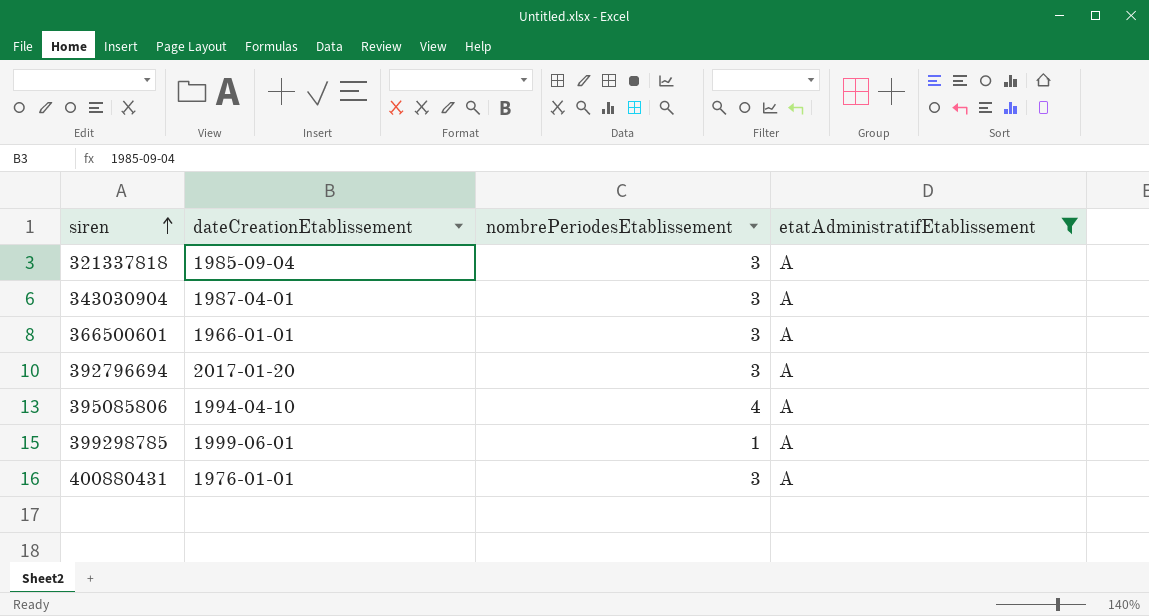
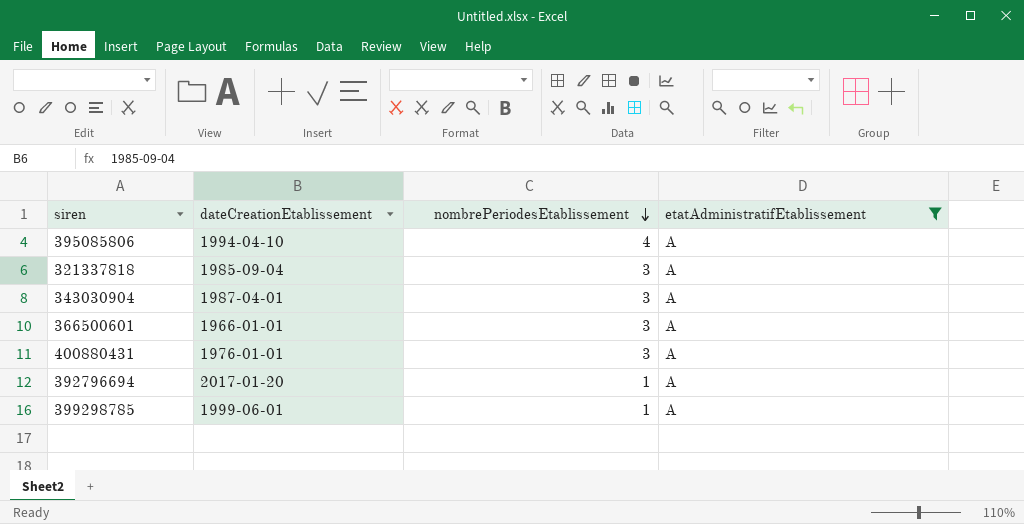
row order: siren ascending -> nombrePeriodesEtablissement descending
392796694 | nombrePeriodesEtablissement: 3 -> 1

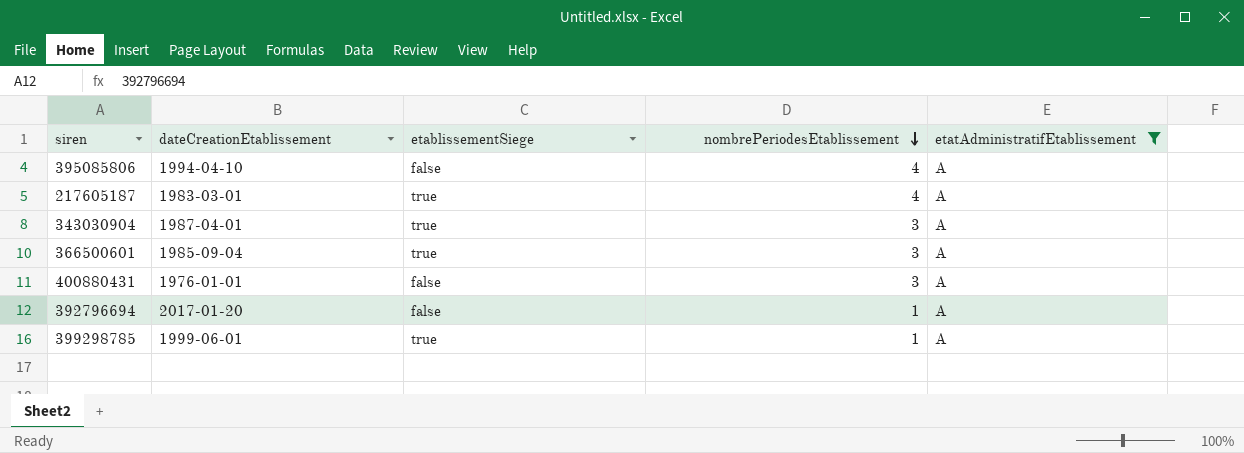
column etablissementSiege | position: none -> 3
row 321337818: 1985-09-04 | 3 | A -> none
row 217605187: none -> 1983-03-01 | true | 4 | A
366500601 | dateCreationEtablissement: 1966-01-01 -> 1985-09-04

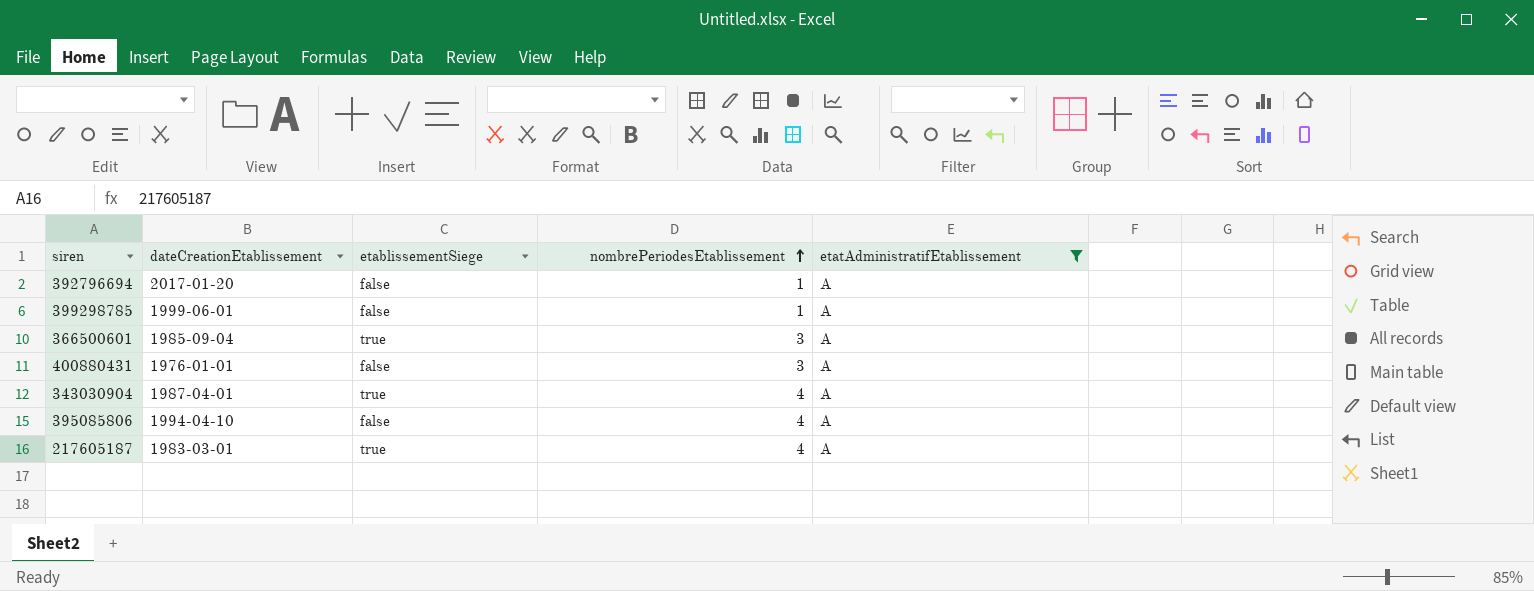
row order: nombrePeriodesEtablissement descending -> nombrePeriodesEtablissement ascending
399298785 | etablissementSiege: true -> false
343030904 | nombrePeriodesEtablissement: 3 -> 4

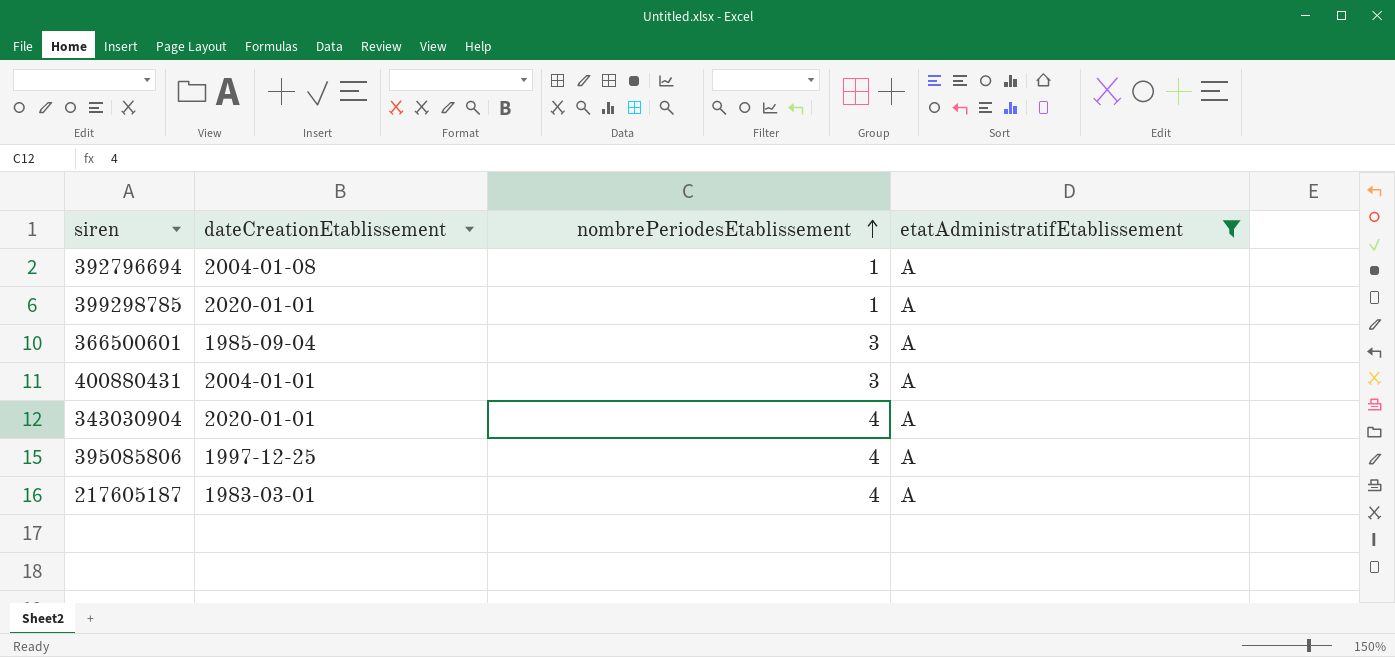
column etablissementSiege | position: 3 -> none
392796694 | dateCreationEtablissement: 2017-01-20 -> 2004-01-08
399298785 | dateCreationEtablissement: 1999-06-01 -> 2020-01-01
400880431 | dateCreationEtablissement: 1976-01-01 -> 2004-01-01
343030904 | dateCreationEtablissement: 1987-04-01 -> 2020-01-01
395085806 | dateCreationEtablissement: 1994-04-10 -> 1997-12-25

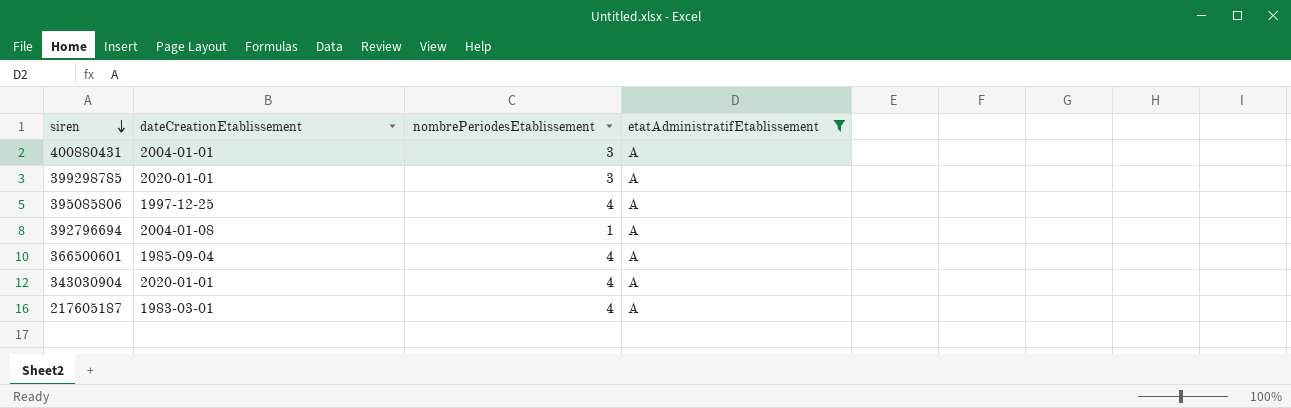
row order: nombrePeriodesEtablissement ascending -> siren descending
399298785 | nombrePeriodesEtablissement: 1 -> 3
366500601 | nombrePeriodesEtablissement: 3 -> 4

